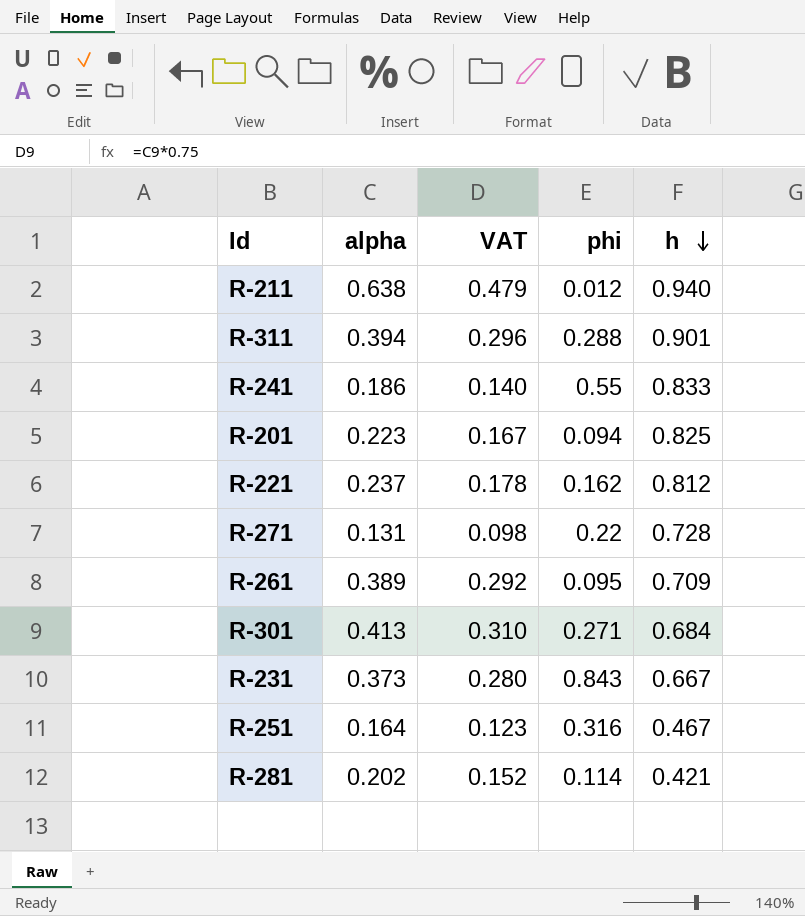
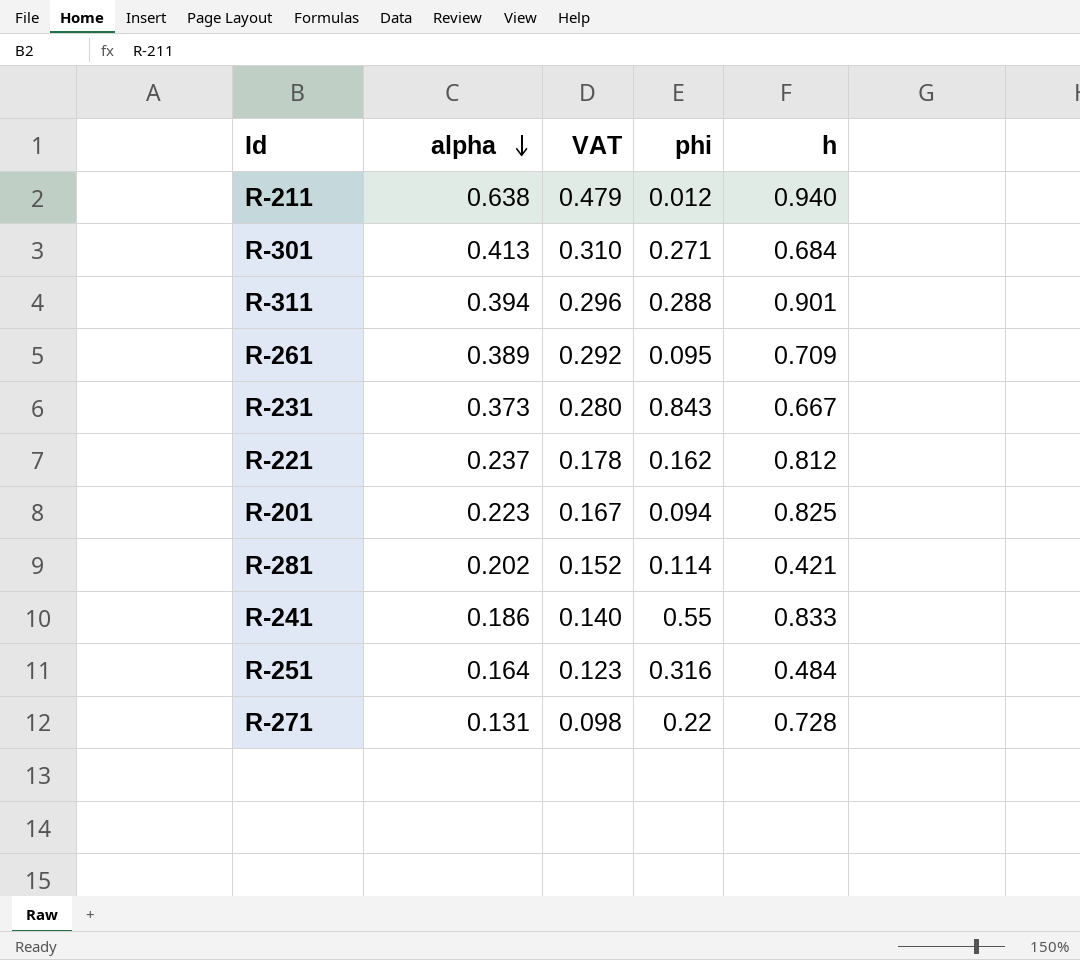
row order: h descending -> alpha descending
R-251 | h: 0.467 -> 0.484

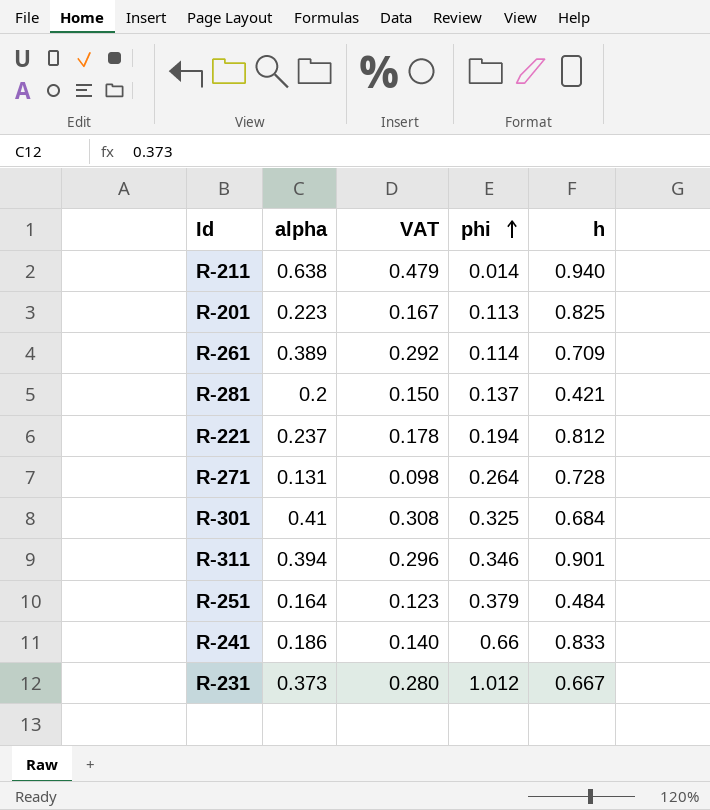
row order: alpha descending -> phi ascending
R-211 | phi: 0.012 -> 0.014
R-201 | phi: 0.094 -> 0.113
R-261 | phi: 0.095 -> 0.114
R-281 | alpha: 0.202 -> 0.2
R-281 | VAT: 0.152 -> 0.150
R-281 | phi: 0.114 -> 0.137
R-221 | phi: 0.162 -> 0.194
R-271 | phi: 0.22 -> 0.264
R-301 | alpha: 0.413 -> 0.41
R-301 | VAT: 0.310 -> 0.308
R-301 | phi: 0.271 -> 0.325
R-311 | phi: 0.288 -> 0.346
R-251 | phi: 0.316 -> 0.379
R-241 | phi: 0.55 -> 0.66
R-231 | phi: 0.843 -> 1.012

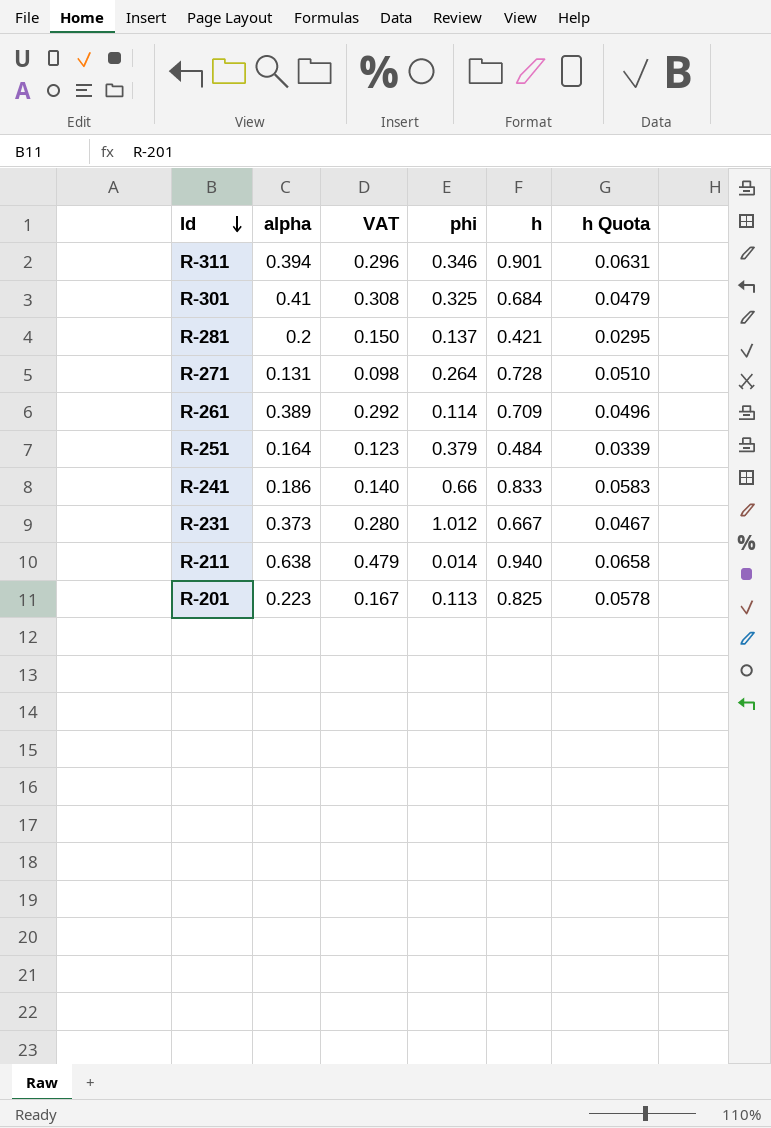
row order: phi ascending -> Id descending
column h Quota | formula: none -> [h] * 0.07
row R-221: 0.237 | 0.178 | 0.194 | 0.812 -> none

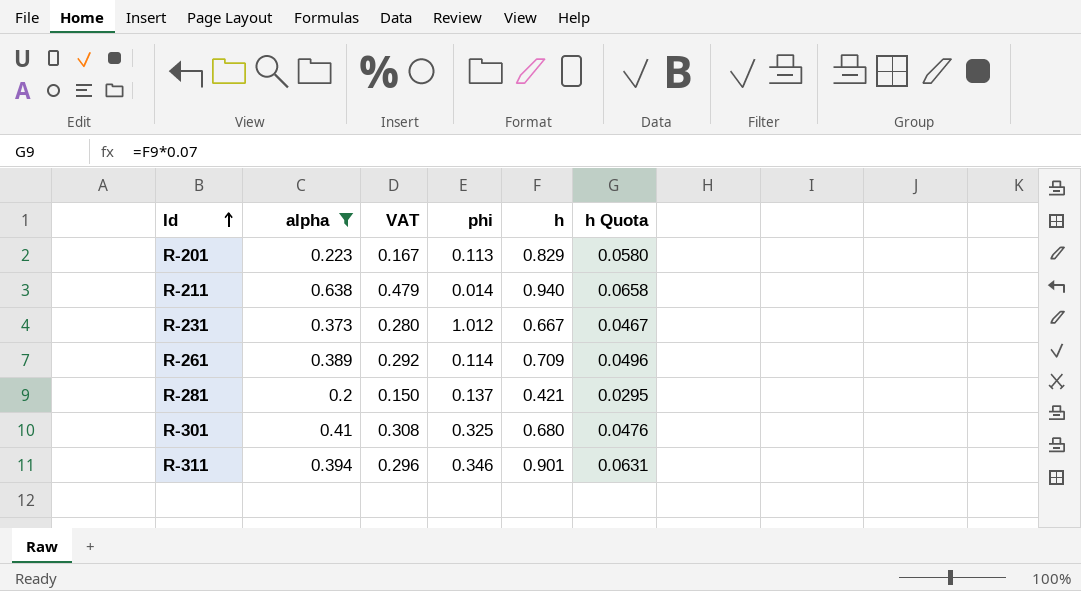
filter: none -> alpha >= 0.2
row order: Id descending -> Id ascending
R-201 | h: 0.825 -> 0.829
R-201 | h Quota: 0.0578 -> 0.0580
R-301 | h: 0.684 -> 0.680
R-301 | h Quota: 0.0479 -> 0.0476

